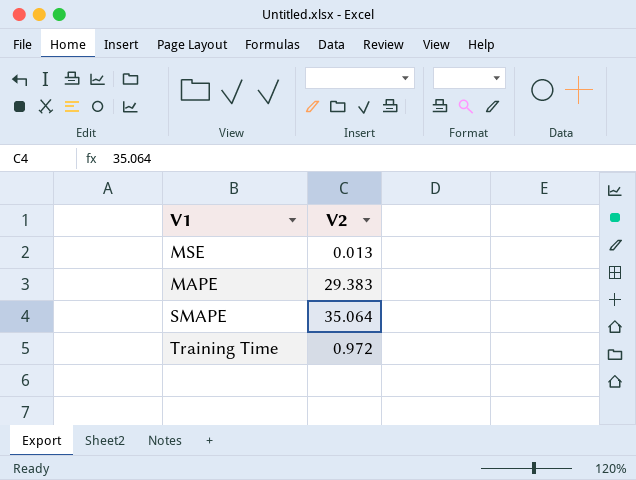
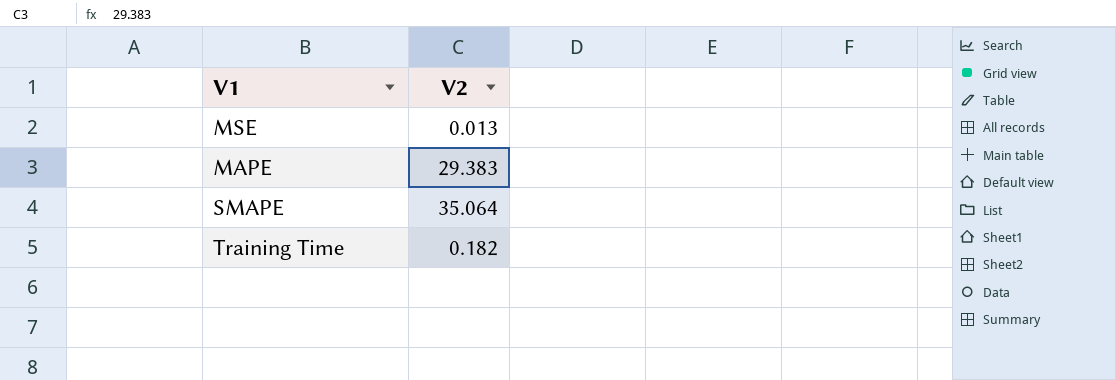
Training Time | V2: 0.972 -> 0.182

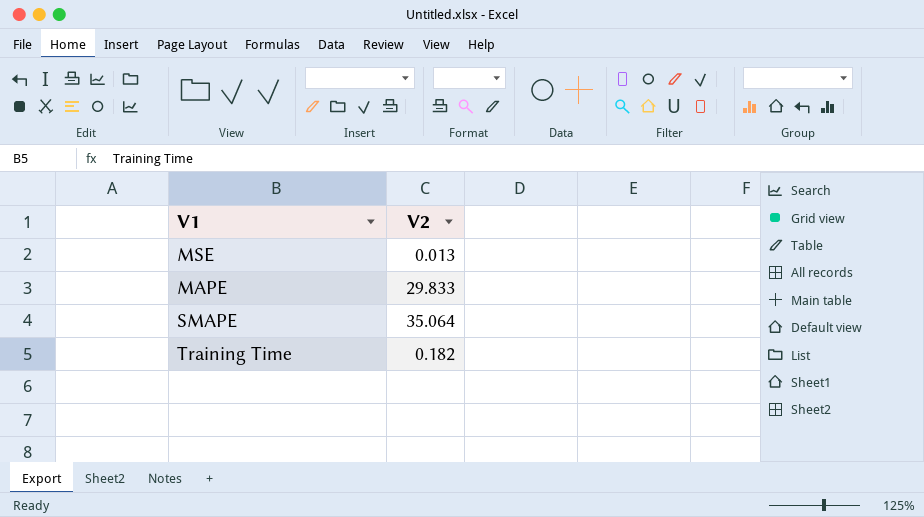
MAPE | V2: 29.383 -> 29.833

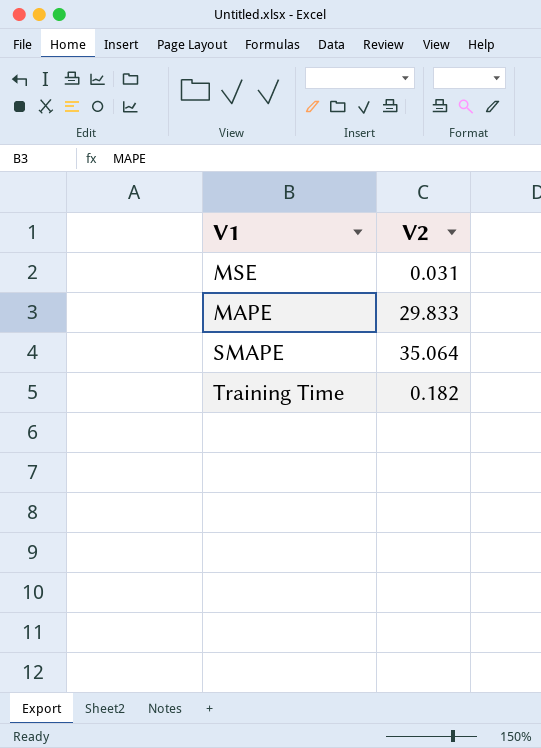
MSE | V2: 0.013 -> 0.031

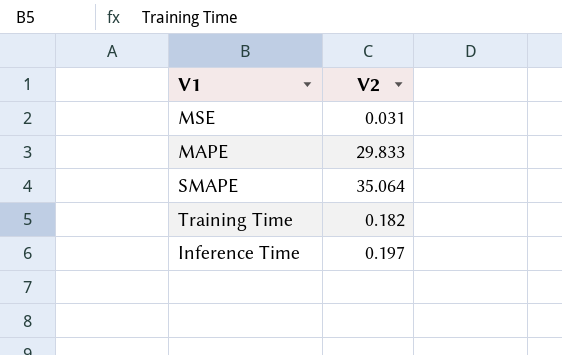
row Inference Time: none -> 0.197

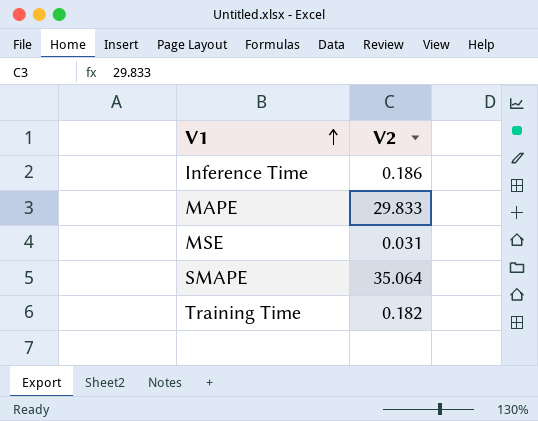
row order: none -> V1 ascending
Inference Time | V2: 0.197 -> 0.186

